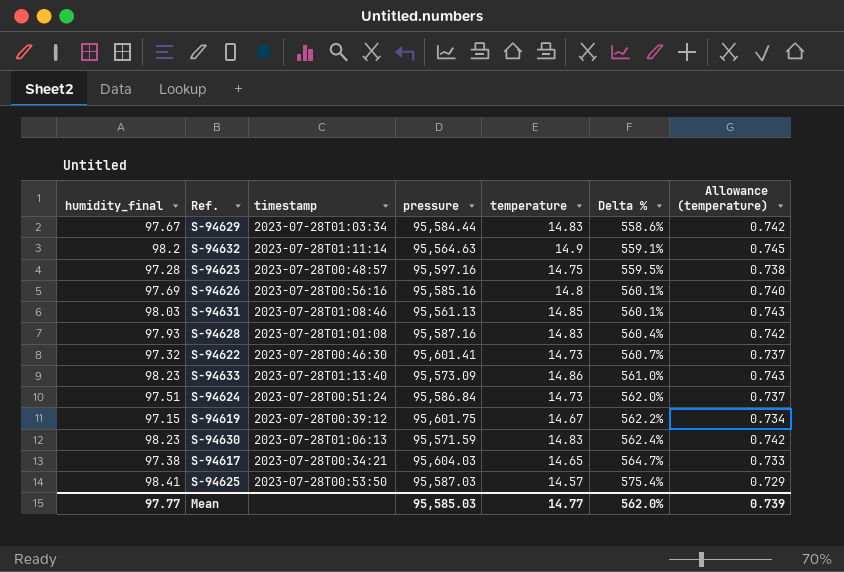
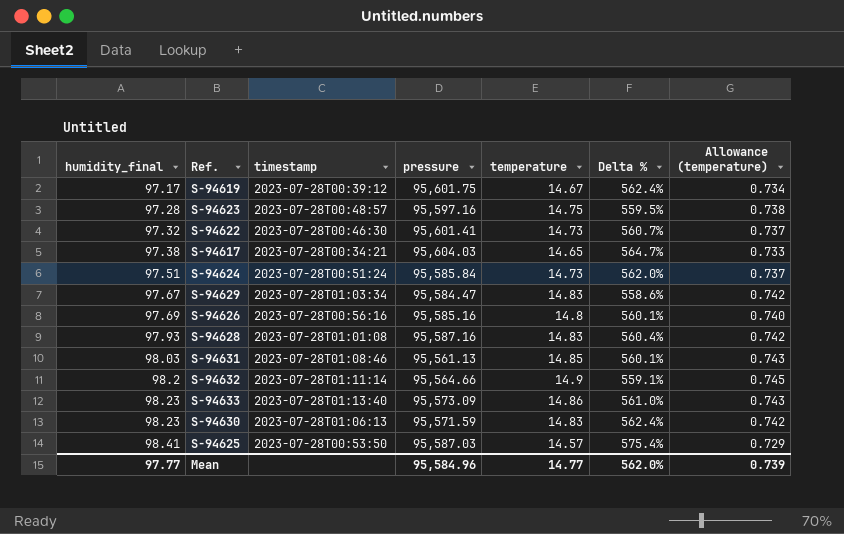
row order: Delta % ascending -> humidity_final ascending
S-94619 | humidity_final: 97.15 -> 97.17
S-94619 | Delta %: 562.2% -> 562.4%
S-94624 | pressure: 95,586.84 -> 95,585.84
S-94629 | pressure: 95,584.44 -> 95,584.47
S-94632 | pressure: 95,564.63 -> 95,564.66
Mean | pressure: 95,585.03 -> 95,584.96

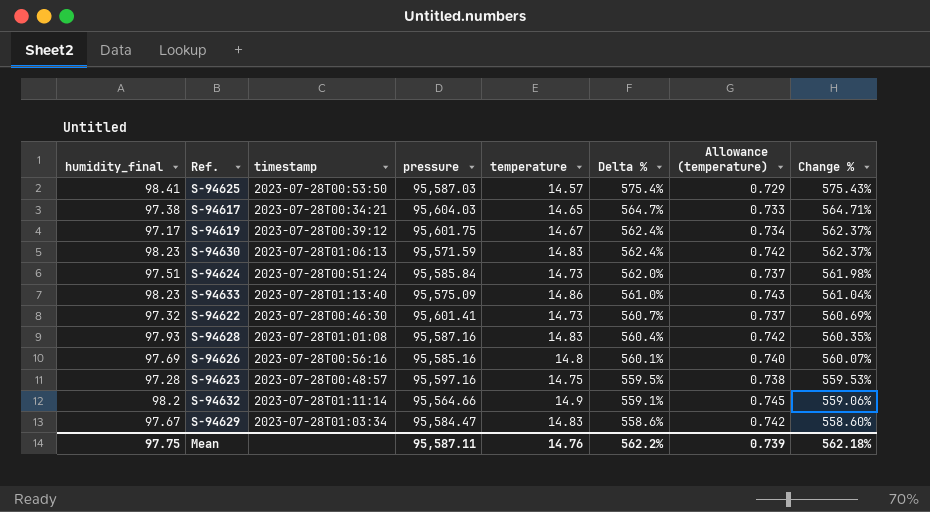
row order: humidity_final ascending -> Delta % descending
column Change % | formula: none -> ([humidity_final] - [temperature]) / [temperature]
row S-94631: 98.03 | 2023-07-28T01:08:46 | 95,561.13 | 14.85 | 560.1% | 0.743 -> none
S-94633 | pressure: 95,573.09 -> 95,575.09
Mean | humidity_final: 97.77 -> 97.75
Mean | pressure: 95,584.96 -> 95,587.11
Mean | temperature: 14.77 -> 14.76
Mean | Delta %: 562.0% -> 562.2%

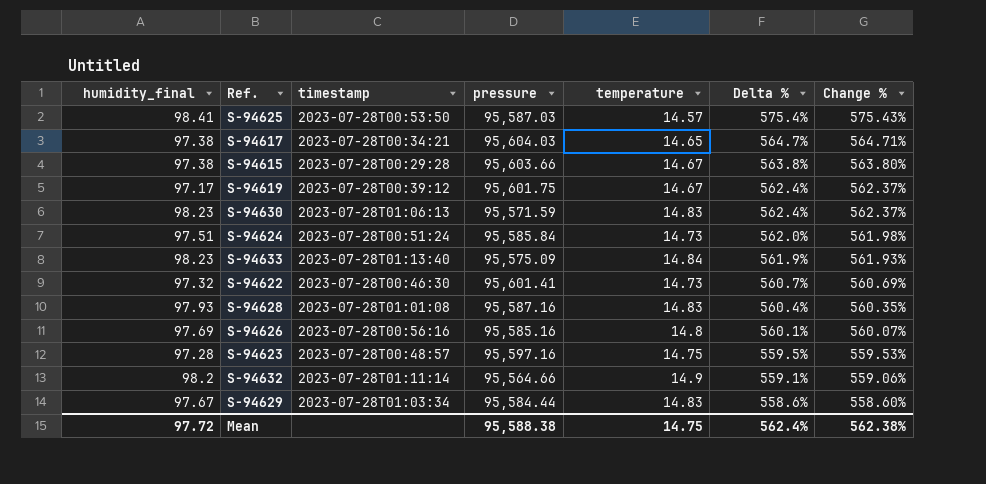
column Allowance (temperature) | formula: [temperature] * 0.05 -> none
row S-94615: none -> 97.38 | 2023-07-28T00:29:28 | 95,603.66 | 14.67 | 563.8% | 563.80%
S-94633 | temperature: 14.86 -> 14.84
S-94633 | Delta %: 561.0% -> 561.9%
S-94633 | Change %: 561.04% -> 561.93%
S-94629 | pressure: 95,584.47 -> 95,584.44
Mean | humidity_final: 97.75 -> 97.72
Mean | pressure: 95,587.11 -> 95,588.38
Mean | temperature: 14.76 -> 14.75
Mean | Delta %: 562.2% -> 562.4%
Mean | Change %: 562.18% -> 562.38%

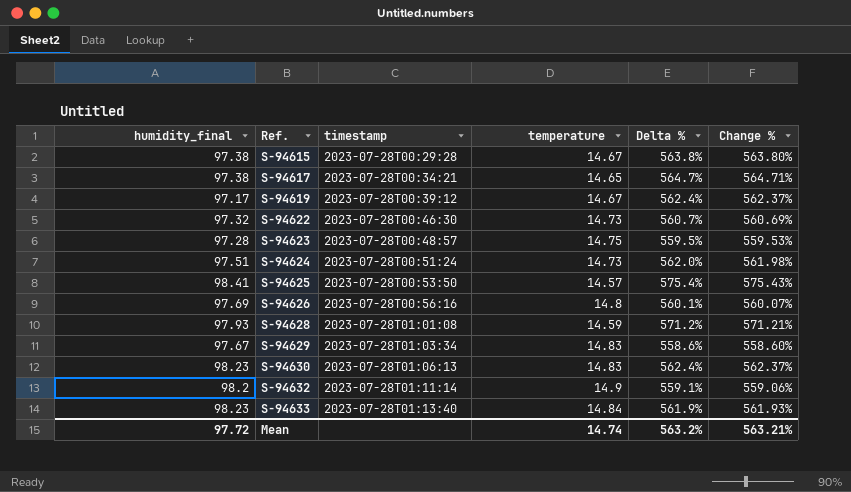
row order: Delta % descending -> Ref. ascending
column pressure | position: 4 -> none
S-94628 | temperature: 14.83 -> 14.59
S-94628 | Delta %: 560.4% -> 571.2%
S-94628 | Change %: 560.35% -> 571.21%
Mean | temperature: 14.75 -> 14.74
Mean | Delta %: 562.4% -> 563.2%
Mean | Change %: 562.38% -> 563.21%

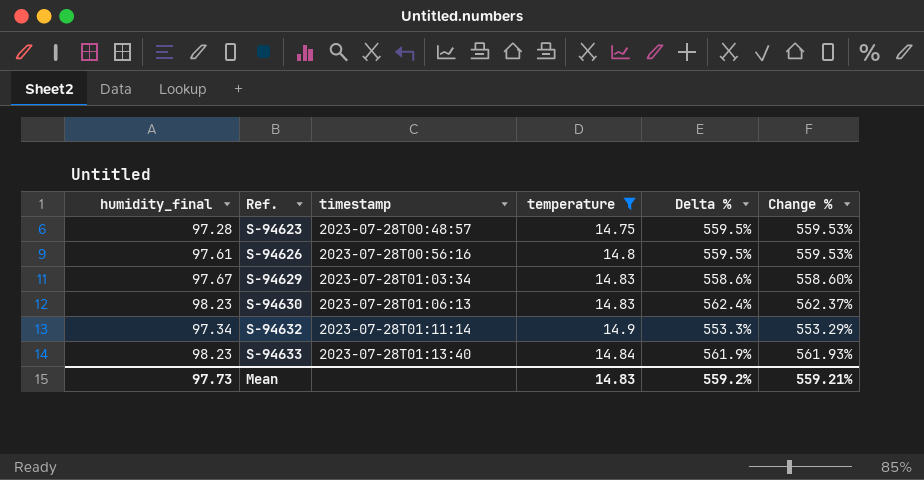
filter: none -> temperature >= 14.75
S-94626 | humidity_final: 97.69 -> 97.61
S-94626 | Delta %: 560.1% -> 559.5%
S-94626 | Change %: 560.07% -> 559.53%
S-94632 | humidity_final: 98.2 -> 97.34
S-94632 | Delta %: 559.1% -> 553.3%
S-94632 | Change %: 559.06% -> 553.29%
Mean | humidity_final: 97.72 -> 97.73
Mean | temperature: 14.74 -> 14.83
Mean | Delta %: 563.2% -> 559.2%
Mean | Change %: 563.21% -> 559.21%

